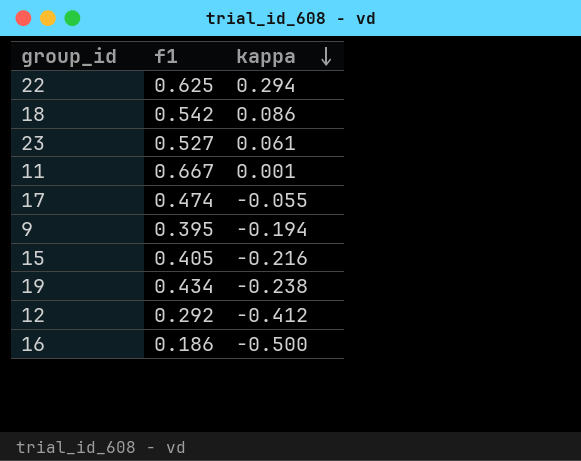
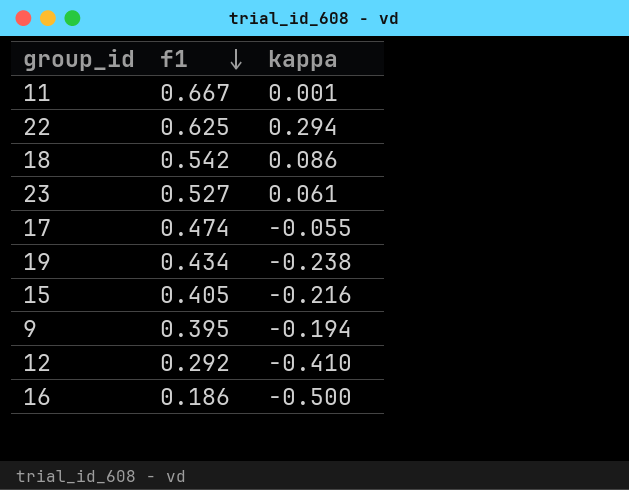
row order: kappa descending -> f1 descending
12 | kappa: -0.412 -> -0.410

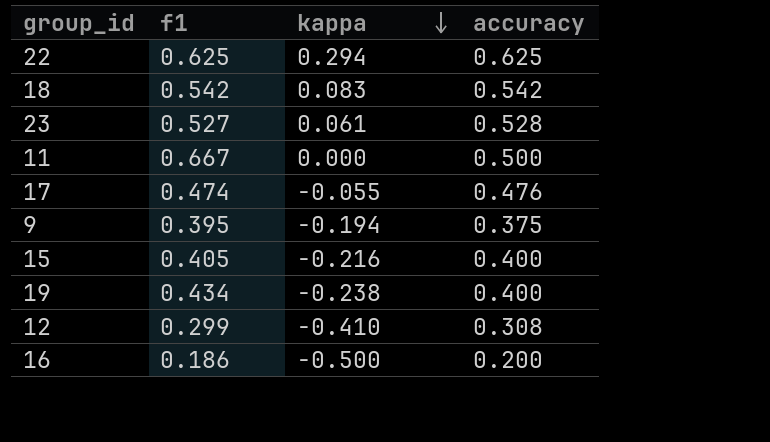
row order: f1 descending -> kappa descending
column accuracy | position: none -> 4
18 | kappa: 0.086 -> 0.083
11 | kappa: 0.001 -> 0.000
12 | f1: 0.292 -> 0.299

